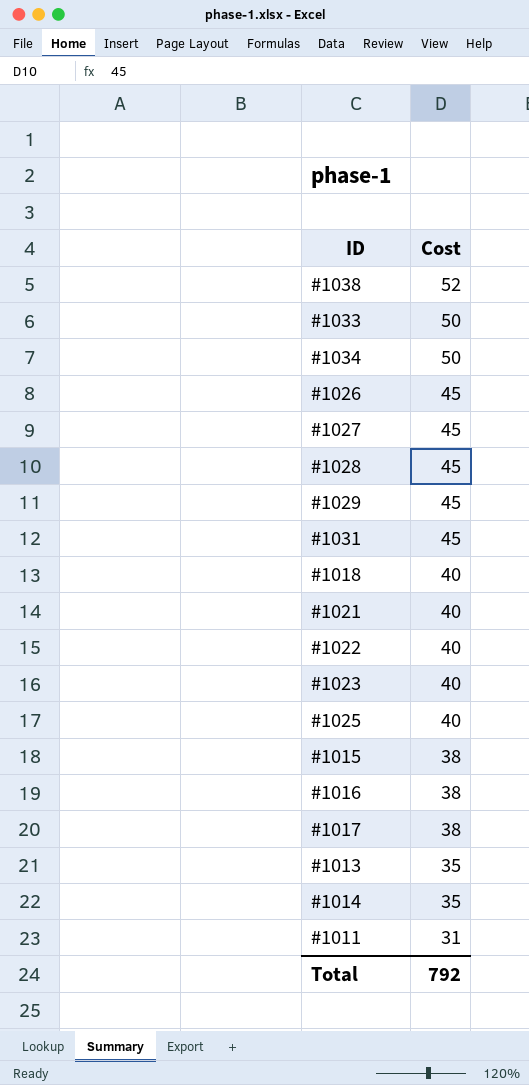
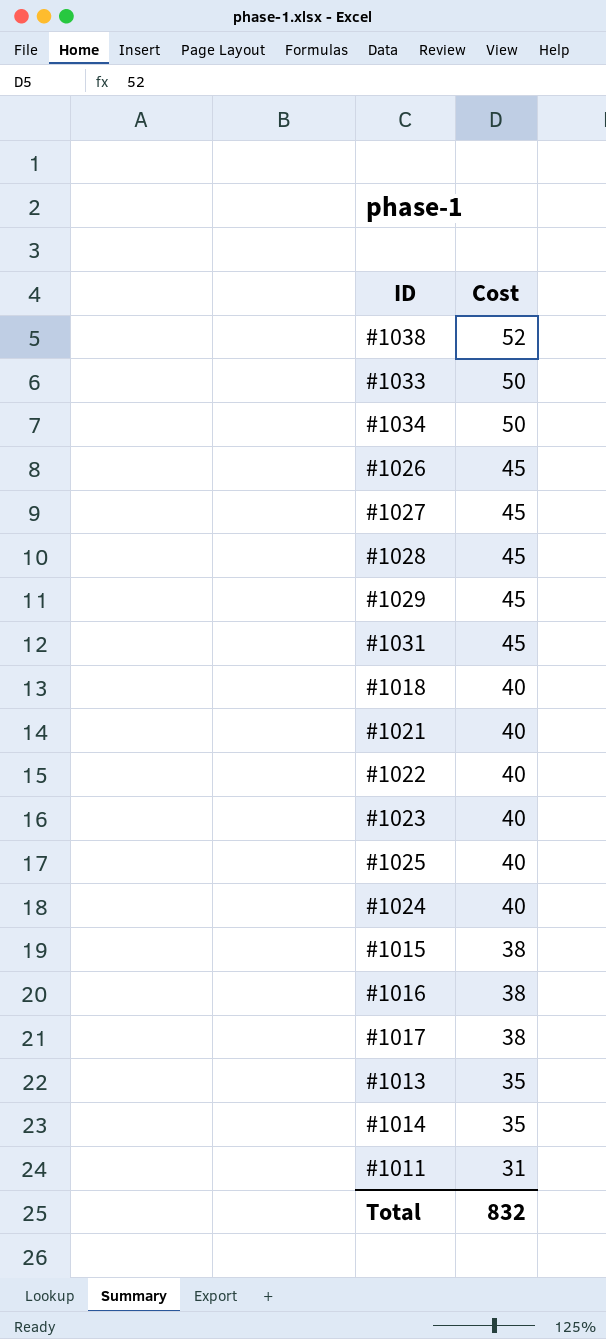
row #1024: none -> 40
Total | Cost: 792 -> 832

